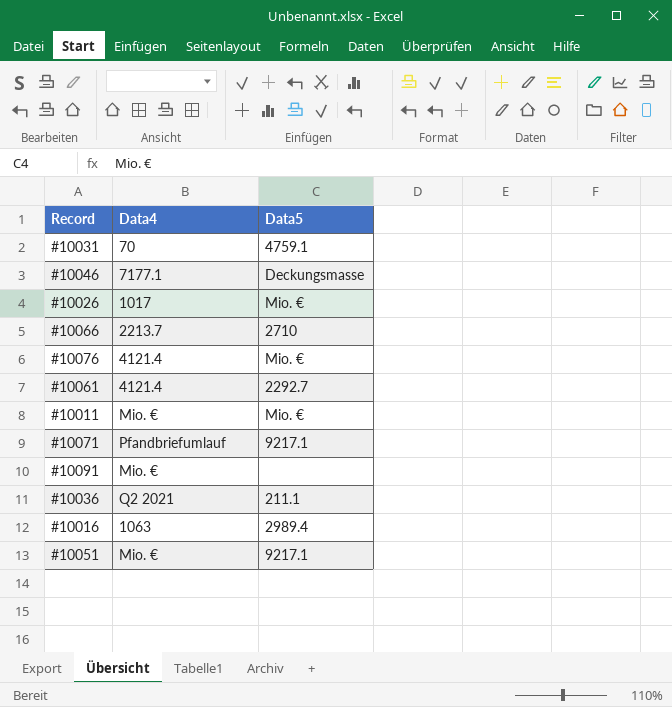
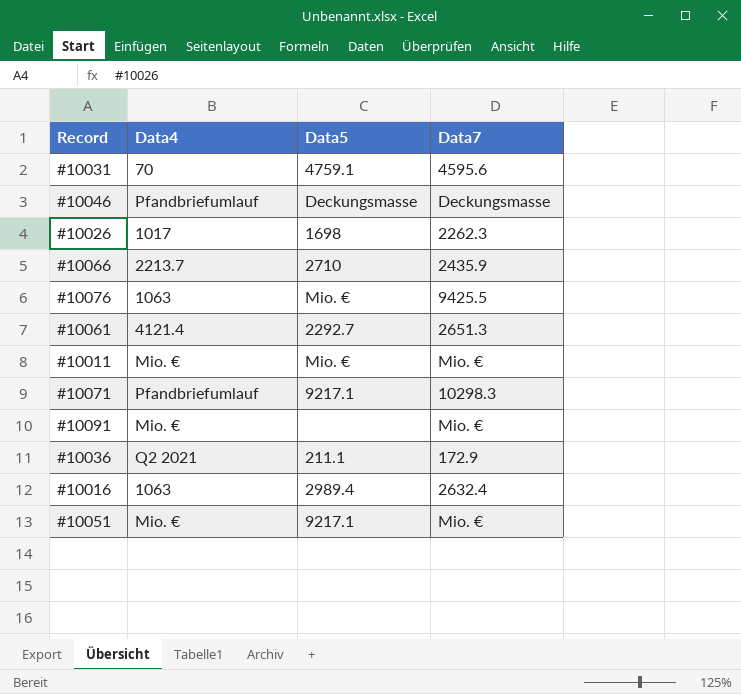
column Data7 | position: none -> 4
#10046 | Data4: 7177.1 -> Pfandbriefumlauf
#10026 | Data5: Mio. € -> 1698
#10076 | Data4: 4121.4 -> 1063

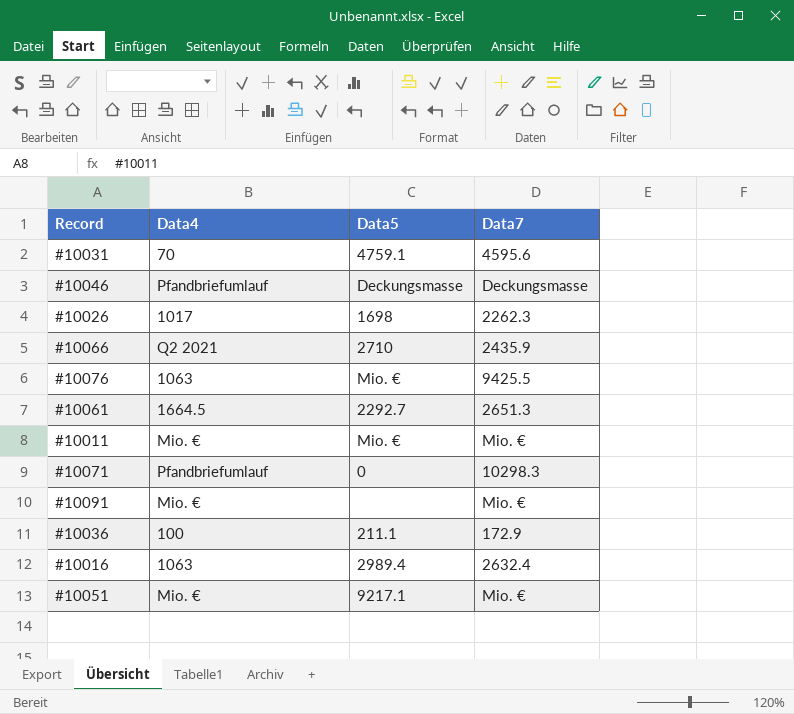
#10066 | Data4: 2213.7 -> Q2 2021
#10061 | Data4: 4121.4 -> 1664.5
#10071 | Data5: 9217.1 -> 0
#10036 | Data4: Q2 2021 -> 100

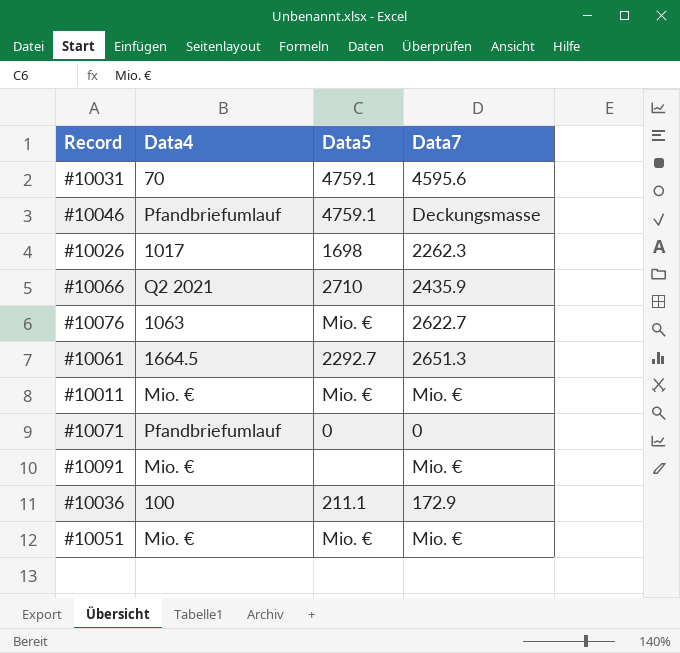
row #10016: 1063 | 2989.4 | 2632.4 -> none
#10046 | Data5: Deckungsmasse -> 4759.1
#10076 | Data7: 9425.5 -> 2622.7
#10071 | Data7: 10298.3 -> 0
#10051 | Data5: 9217.1 -> Mio. €

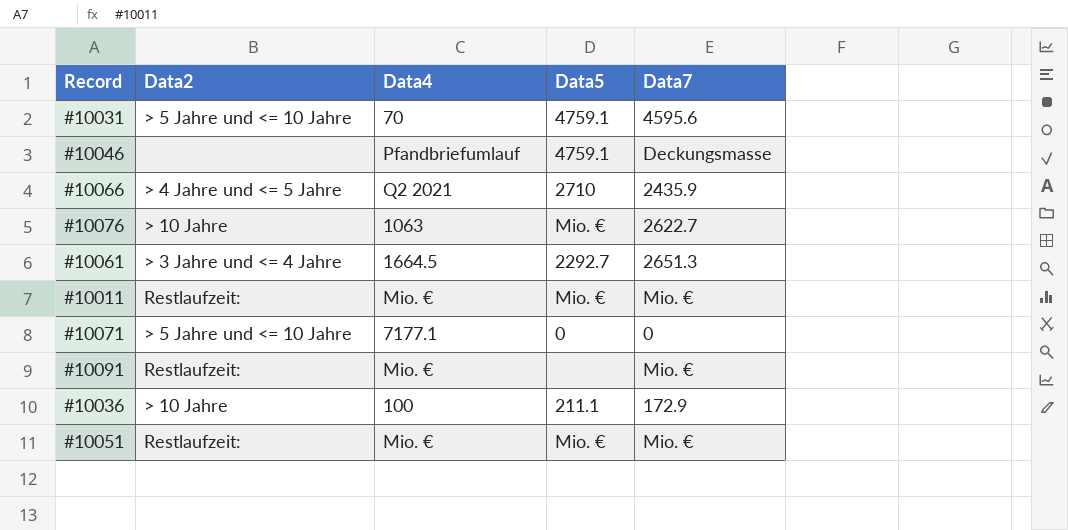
column Data2 | position: none -> 2
row #10026: 1017 | 1698 | 2262.3 -> none
#10071 | Data4: Pfandbriefumlauf -> 7177.1

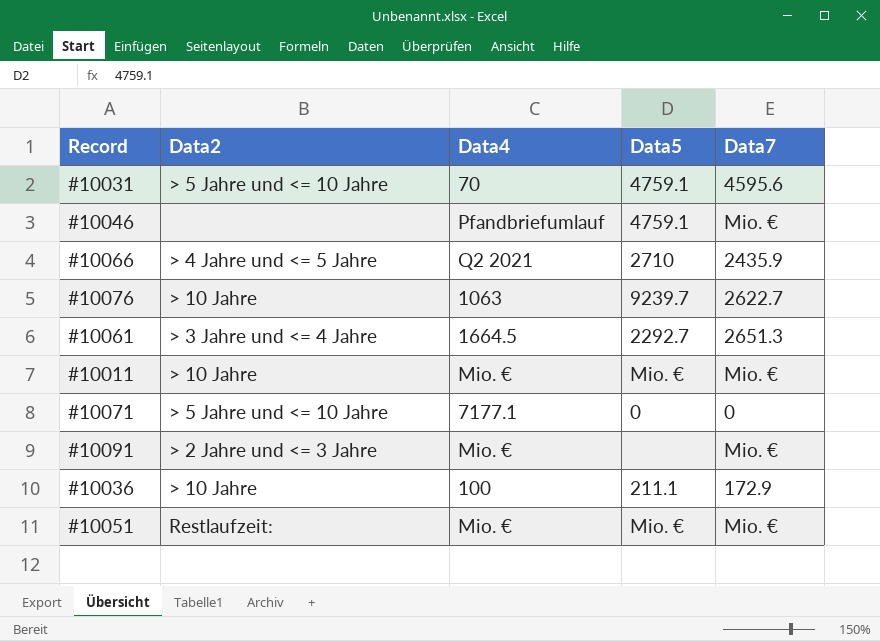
#10046 | Data7: Deckungsmasse -> Mio. €
#10076 | Data5: Mio. € -> 9239.7
#10011 | Data2: Restlaufzeit: -> > 10 Jahre
#10091 | Data2: Restlaufzeit: -> > 2 Jahre und <= 3 Jahre

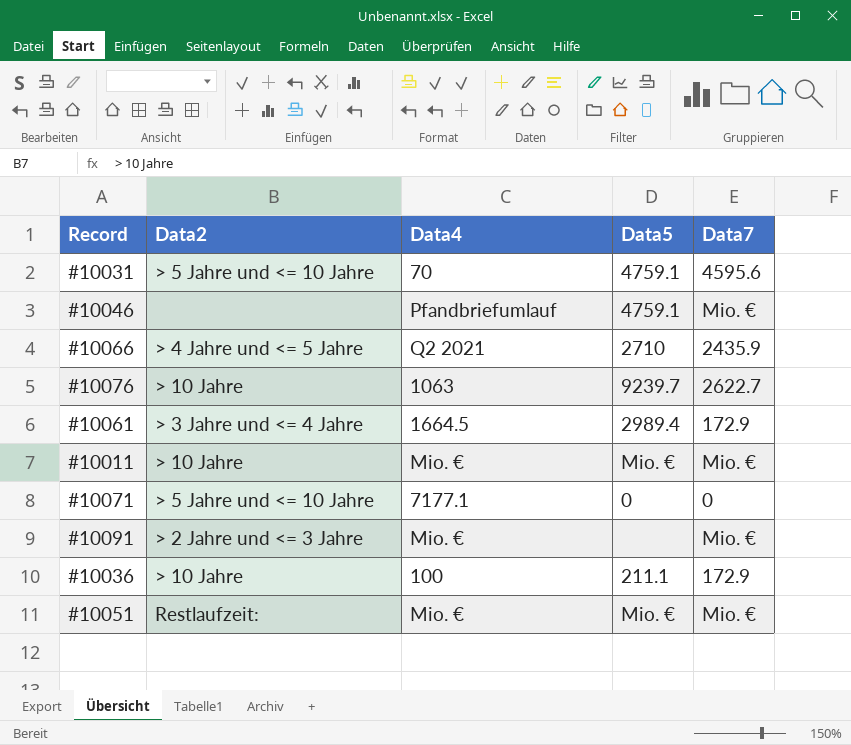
#10061 | Data5: 2292.7 -> 2989.4
#10061 | Data7: 2651.3 -> 172.9

